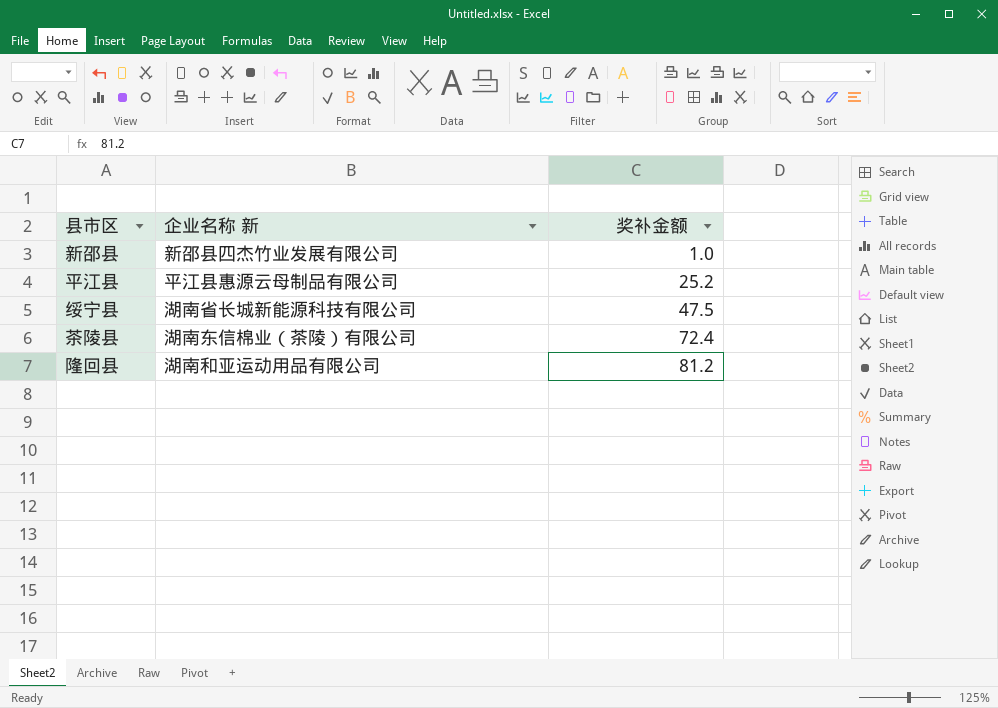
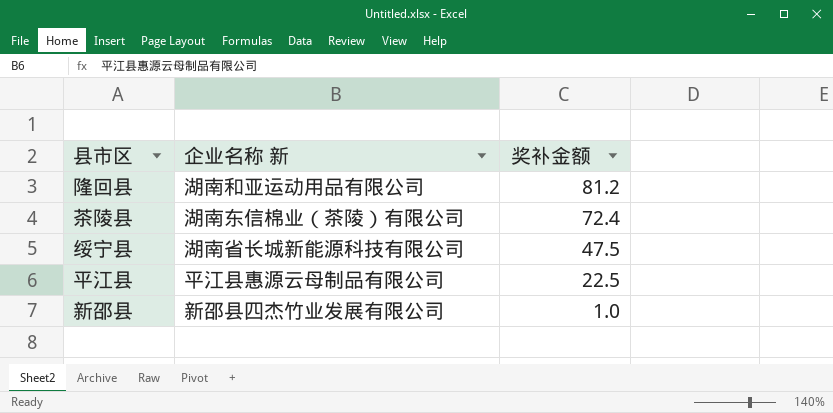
row order: 奖补金额 ascending -> 奖补金额 descending
平江县 | 奖补金额: 25.2 -> 22.5

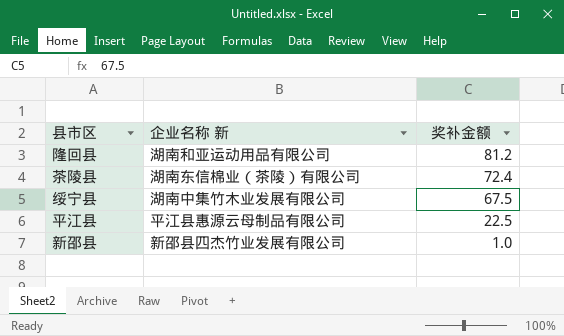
绥宁县 | 企业名称 新: 湖南省长城新能源科技有限公司 -> 湖南中集竹木业发展有限公司
绥宁县 | 奖补金额: 47.5 -> 67.5

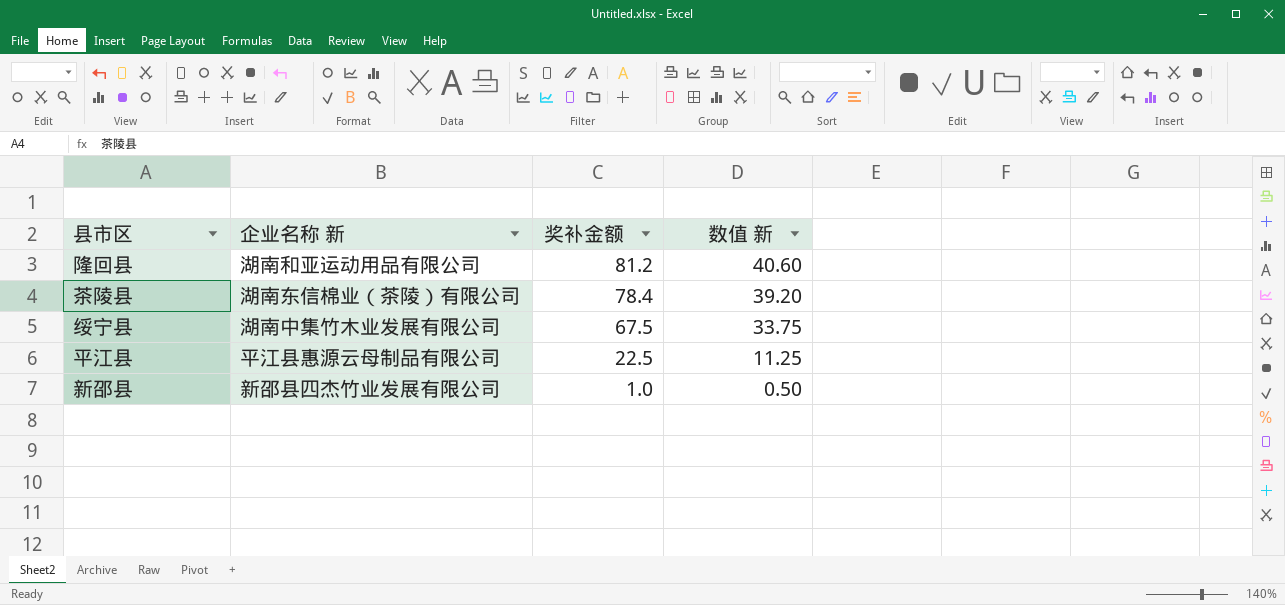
column 数值 新 | formula: none -> [奖补金额] * 0.5
茶陵县 | 奖补金额: 72.4 -> 78.4

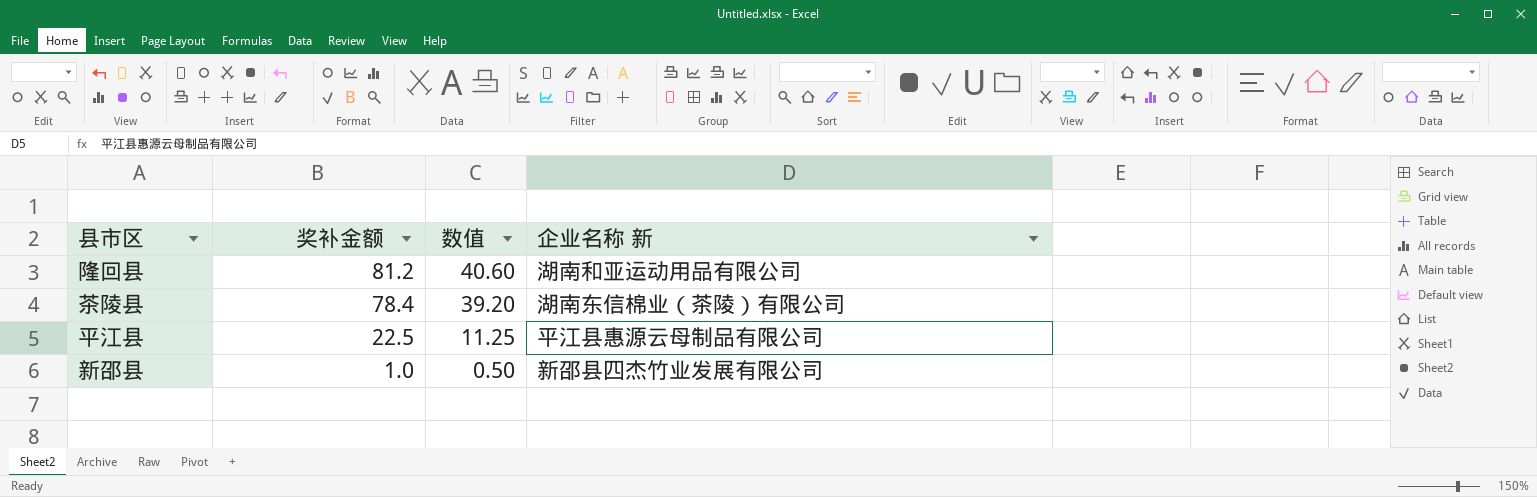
column name: 数值 新 -> 数值
column 企业名称 新 | position: 2 -> 4
row 绥宁县: 湖南中集竹木业发展有限公司 | 67.5 | 33.75 -> none

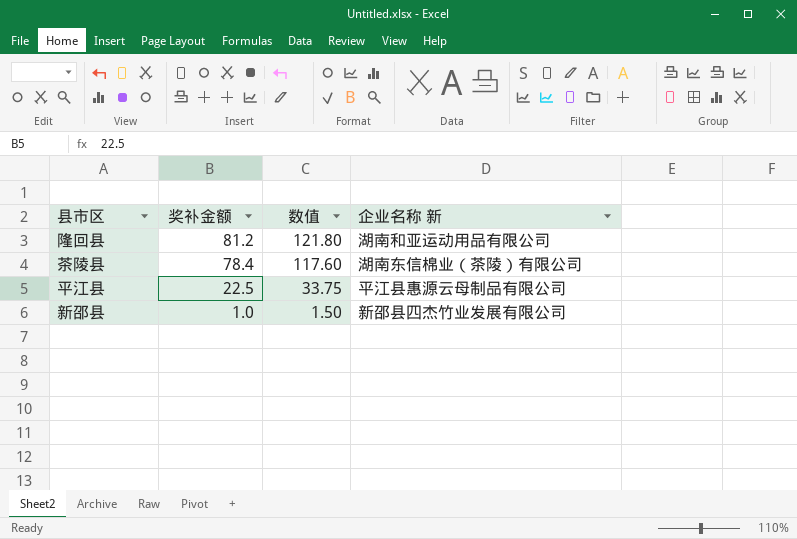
column 数值 | formula: [奖补金额] * 0.5 -> [奖补金额] * 1.5

